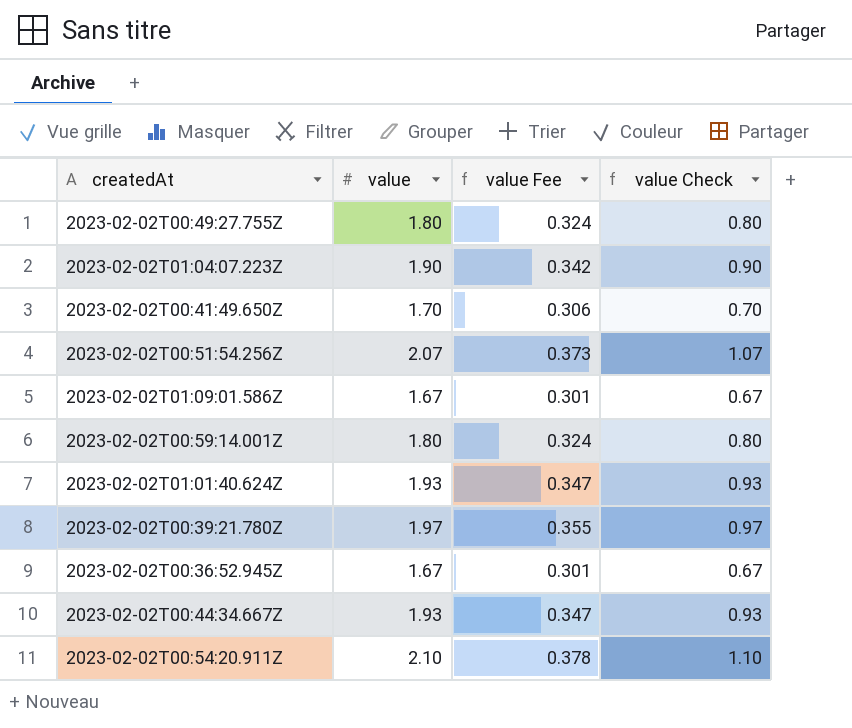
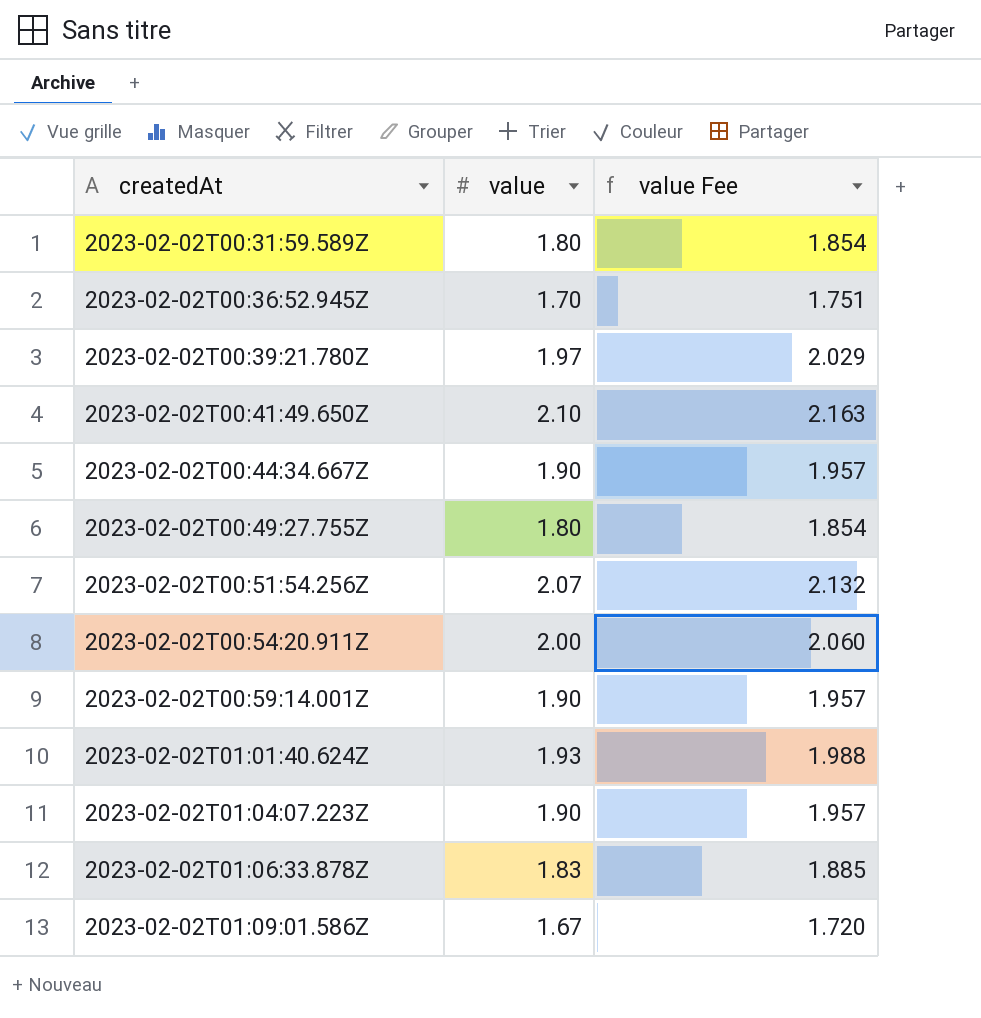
row order: none -> createdAt ascending
column value Check | formula: [value] - 1 -> none
column value Fee | formula: [value] * 0.18 -> [value] * 1.03
row 2023-02-02T00:31:59.589Z: none -> 1.80 | 1.854
2023-02-02T00:36:52.945Z | value: 1.67 -> 1.70
2023-02-02T00:41:49.650Z | value: 1.70 -> 2.10
2023-02-02T00:44:34.667Z | value: 1.93 -> 1.90
2023-02-02T00:54:20.911Z | value: 2.10 -> 2.00
2023-02-02T00:59:14.001Z | value: 1.80 -> 1.90
row 2023-02-02T01:06:33.878Z: none -> 1.83 | 1.885

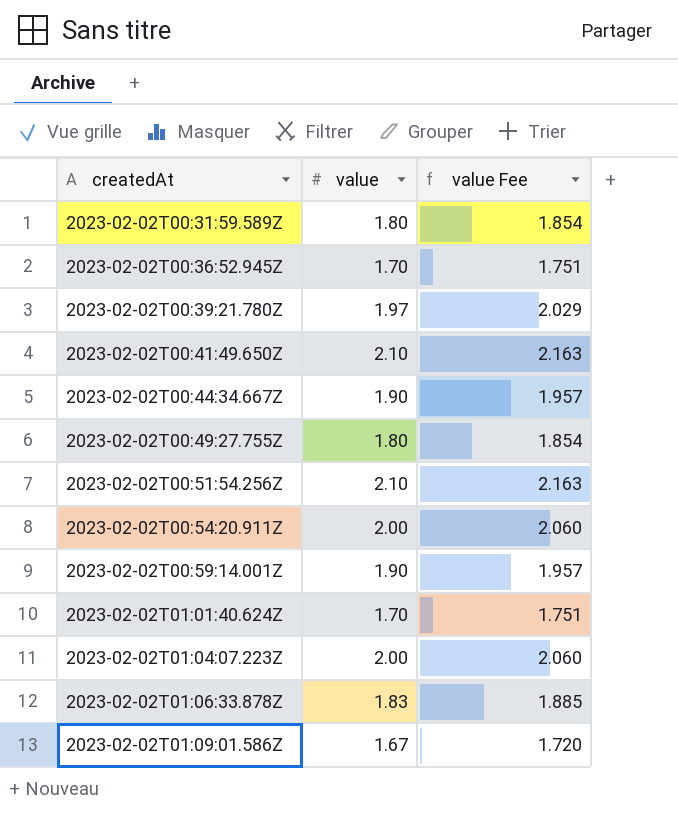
2023-02-02T00:51:54.256Z | value: 2.07 -> 2.10
2023-02-02T00:51:54.256Z | value Fee: 2.132 -> 2.163
2023-02-02T01:01:40.624Z | value: 1.93 -> 1.70
2023-02-02T01:01:40.624Z | value Fee: 1.988 -> 1.751
2023-02-02T01:04:07.223Z | value: 1.90 -> 2.00
2023-02-02T01:04:07.223Z | value Fee: 1.957 -> 2.060

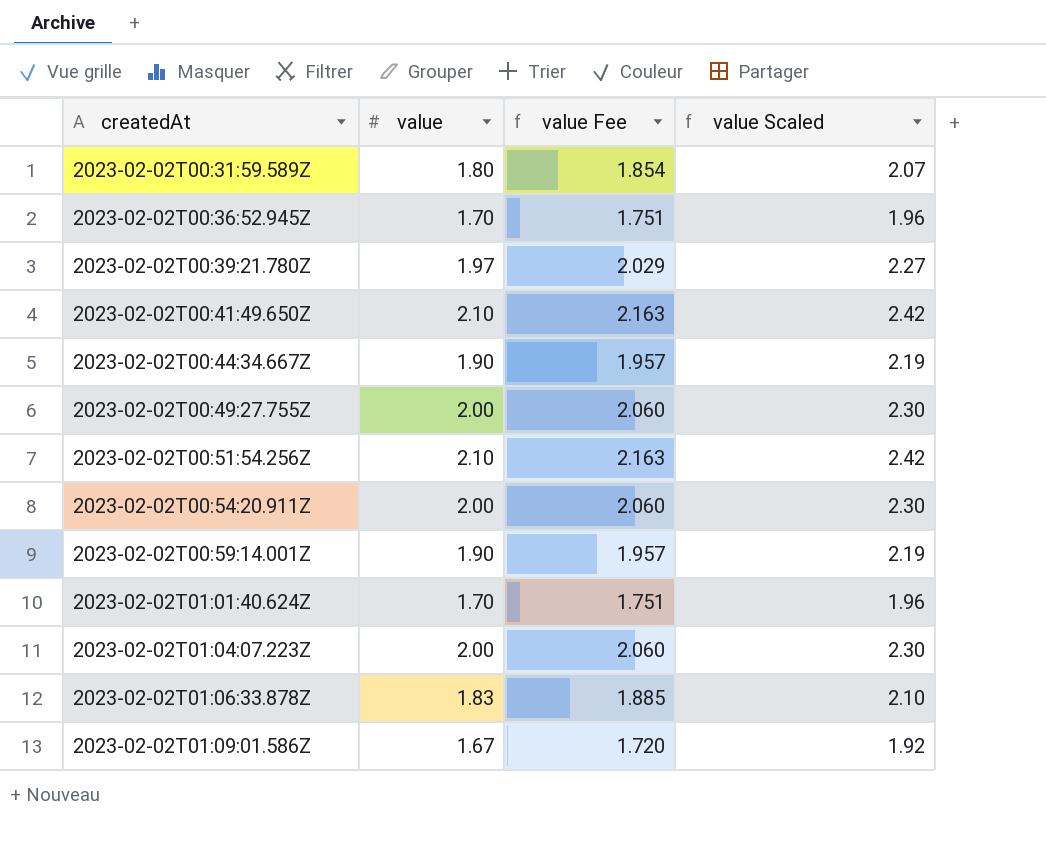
column value Scaled | formula: none -> [value] * 1.15
2023-02-02T00:49:27.755Z | value: 1.80 -> 2.00
2023-02-02T00:49:27.755Z | value Fee: 1.854 -> 2.060

